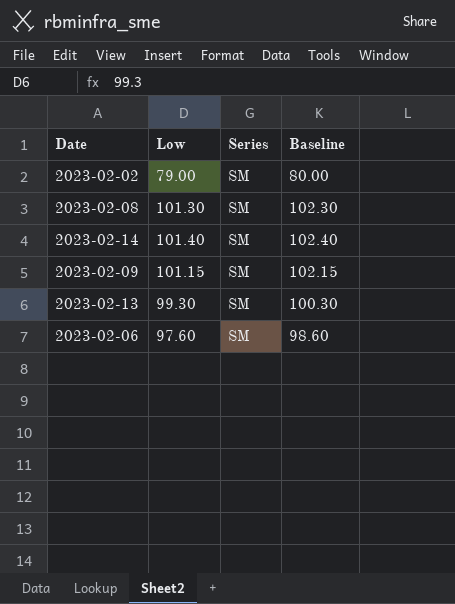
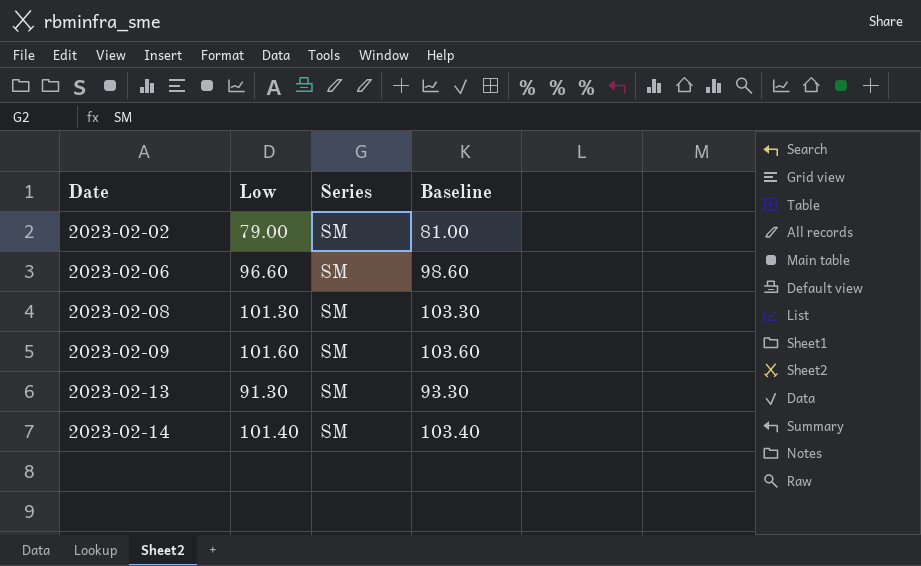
row order: none -> Date ascending
column Baseline | formula: [Low] + 1 -> [Low] + 2
2023-02-06 | Low: 97.60 -> 96.60
2023-02-09 | Low: 101.15 -> 101.60
2023-02-13 | Low: 99.30 -> 91.30

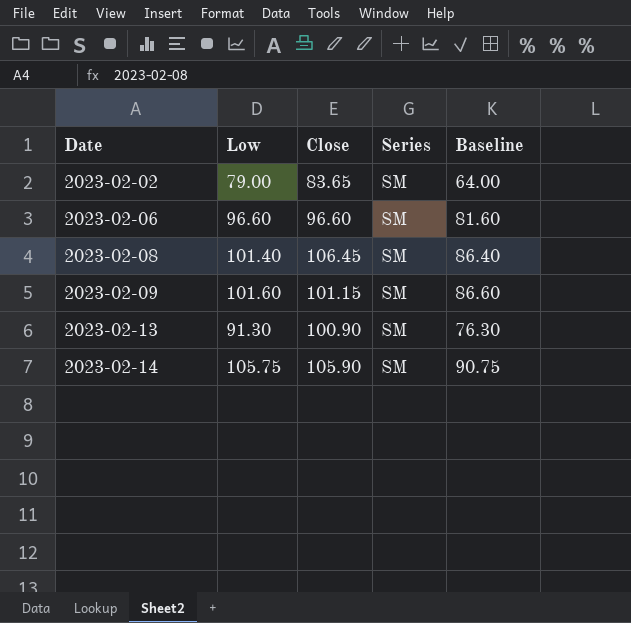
column Close | position: none -> 3
column Baseline | formula: [Low] + 2 -> [Low] - 15
2023-02-08 | Low: 101.30 -> 101.40
2023-02-14 | Low: 101.40 -> 105.75

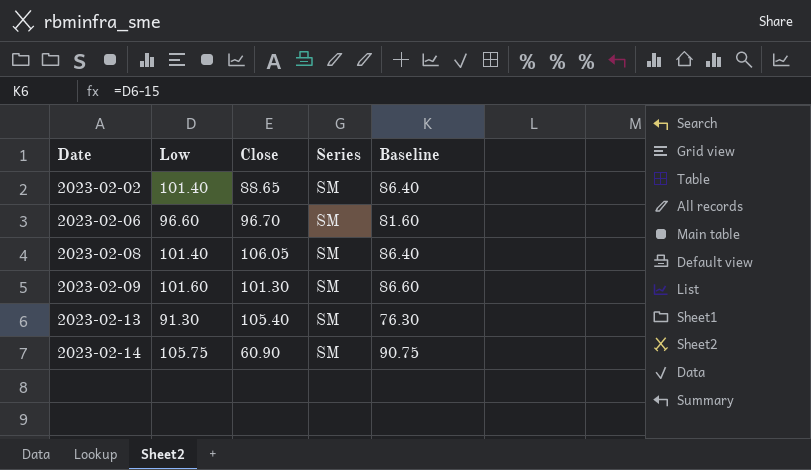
2023-02-02 | Low: 79.00 -> 101.40
2023-02-02 | Close: 83.65 -> 88.65
2023-02-02 | Baseline: 64.00 -> 86.40
2023-02-06 | Close: 96.60 -> 96.70
2023-02-08 | Close: 106.45 -> 106.05
2023-02-09 | Close: 101.15 -> 101.30
2023-02-13 | Close: 100.90 -> 105.40
2023-02-14 | Close: 105.90 -> 60.90

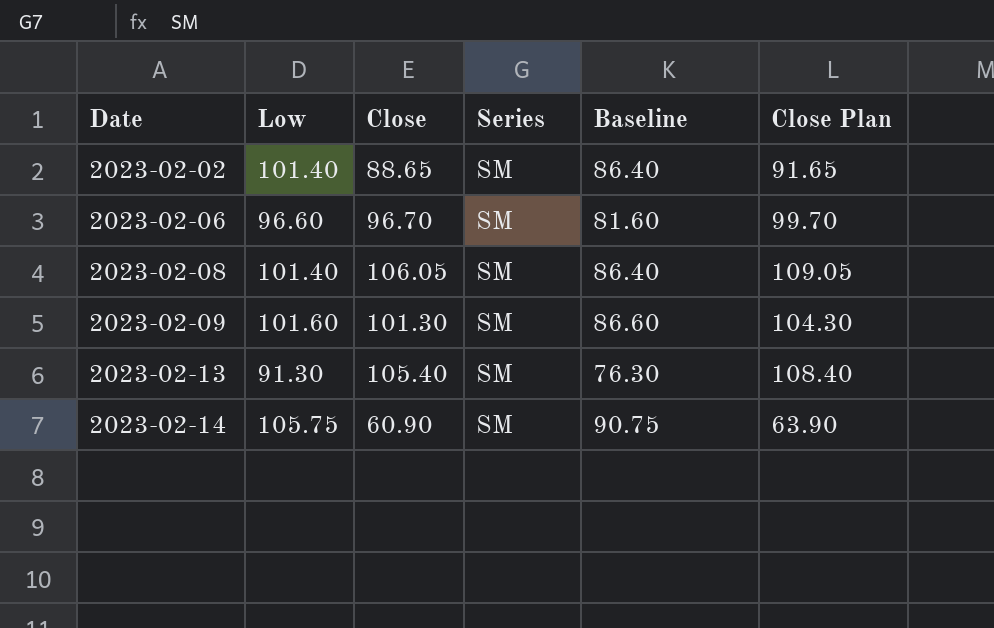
column Close Plan | formula: none -> [Close] + 3

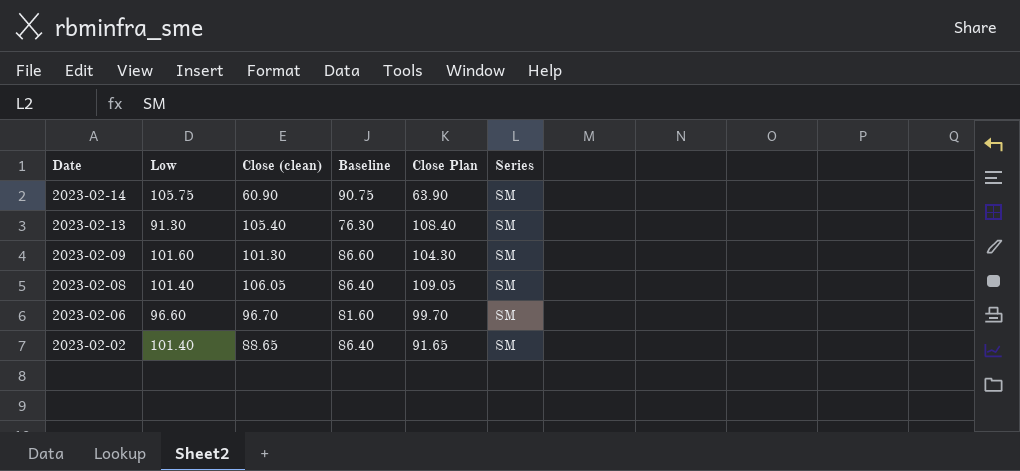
row order: Date ascending -> Date descending
column name: Close -> Close (clean)
column Series | position: 4 -> 6

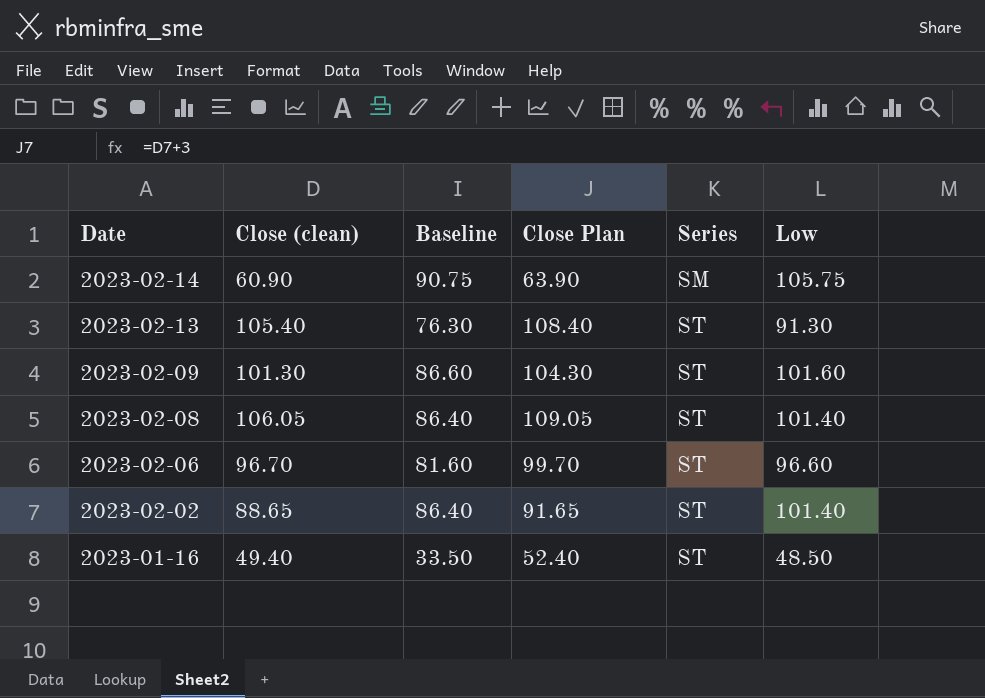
column Low | position: 2 -> 6
2023-02-13 | Series: SM -> ST
2023-02-09 | Series: SM -> ST
2023-02-08 | Series: SM -> ST
2023-02-06 | Series: SM -> ST
2023-02-02 | Series: SM -> ST
row 2023-01-16: none -> 49.40 | 33.50 | 52.40 | ST | 48.50

